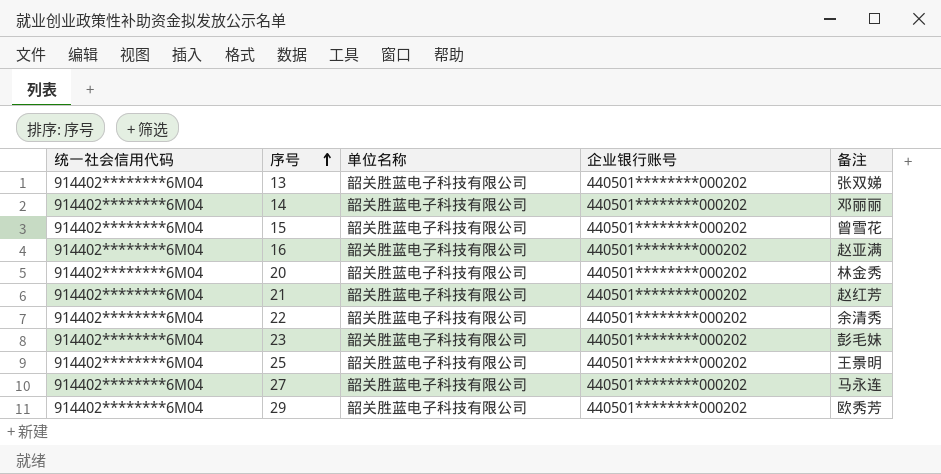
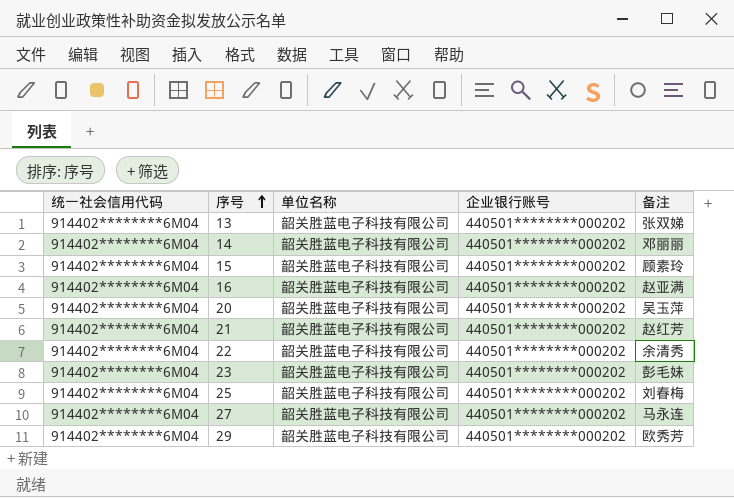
15 | 备注: 曾雪花 -> 顾素玲
20 | 备注: 林金秀 -> 吴玉萍
25 | 备注: 王景明 -> 刘春梅

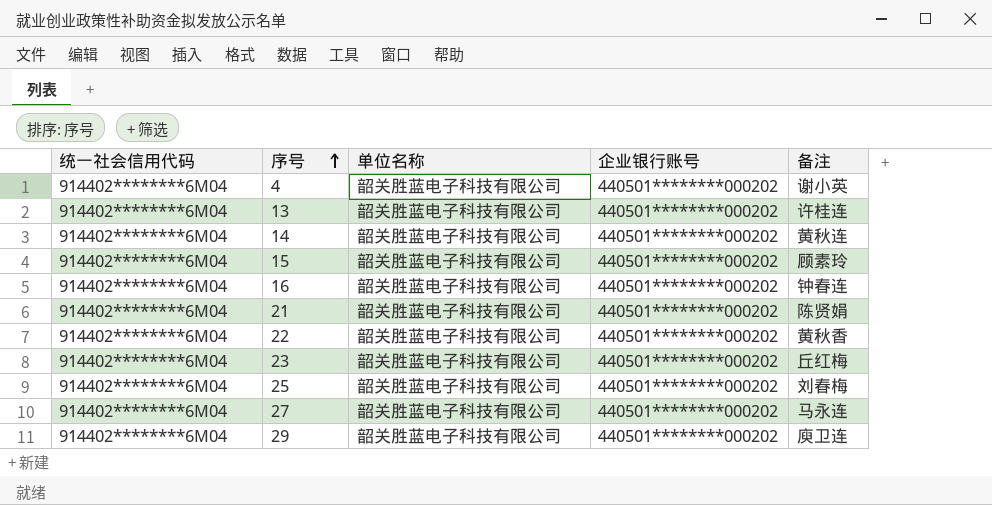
row 20: 914402********6M04 | 韶关胜蓝电子科技有限公司 | 440501********000202 | 吴玉萍 -> none
row 4: none -> 914402********6M04 | 韶关胜蓝电子科技有限公司 | 440501********000202 | 谢小英
13 | 备注: 张双娣 -> 许桂连
14 | 备注: 邓丽丽 -> 黄秋连
16 | 备注: 赵亚满 -> 钟春连
21 | 备注: 赵红芳 -> 陈贤娟
22 | 备注: 余清秀 -> 黄秋香
23 | 备注: 彭毛妹 -> 丘红梅
29 | 备注: 欧秀芳 -> 庾卫连

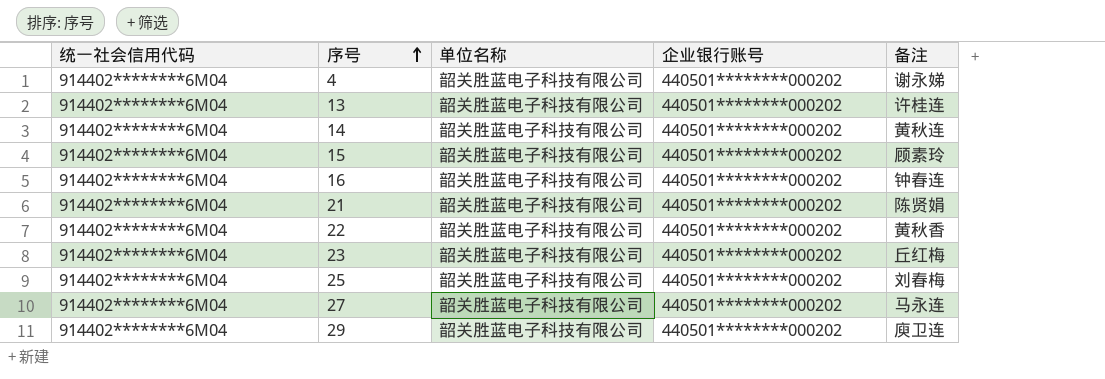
4 | 备注: 谢小英 -> 谢永娣

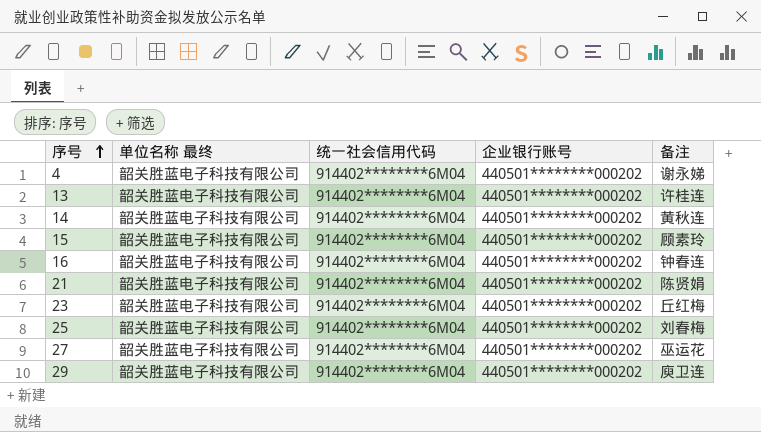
column name: 单位名称 -> 单位名称 最终
column 统一社会信用代码 | position: 1 -> 3
row 22: 914402********6M04 | 韶关胜蓝电子科技有限公司 | 440501********000202 | 黄秋香 -> none
27 | 备注: 马永连 -> 巫运花

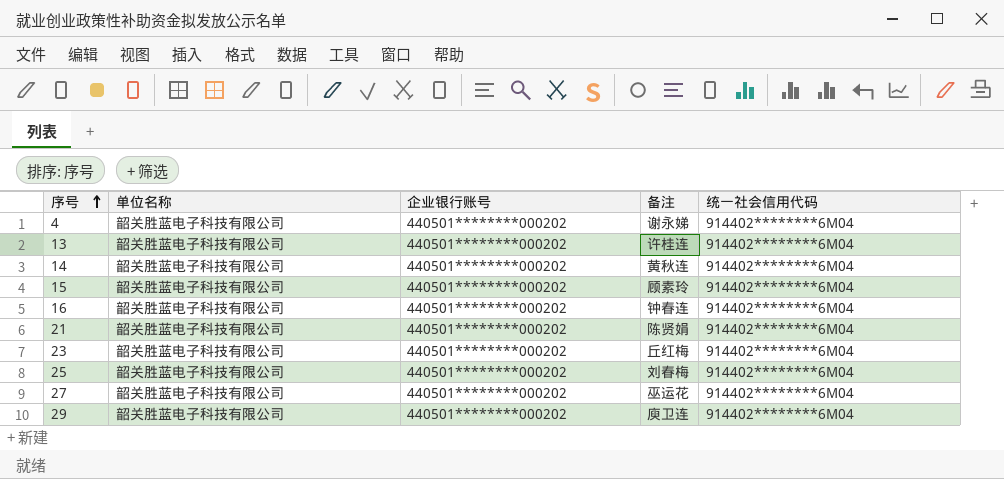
column name: 单位名称 最终 -> 单位名称
column 统一社会信用代码 | position: 3 -> 5

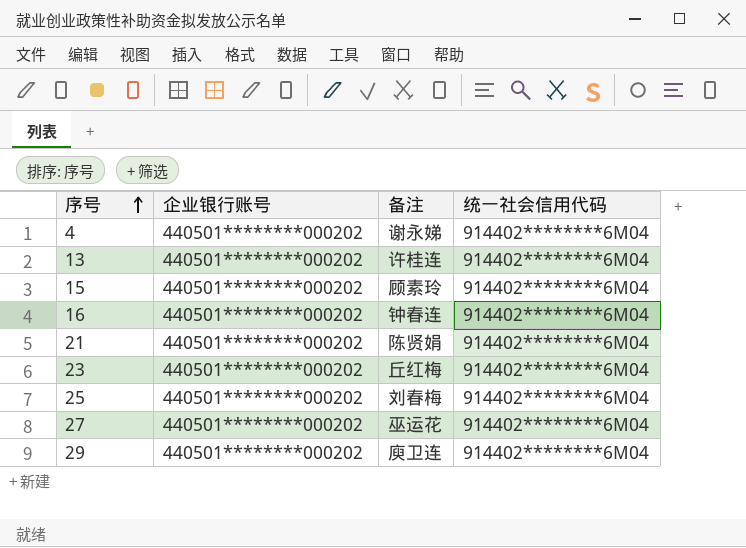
column 单位名称 | position: 2 -> none
row 14: 韶关胜蓝电子科技有限公司 | 440501********000202 | 黄秋连 | 914402********6M04 -> none

